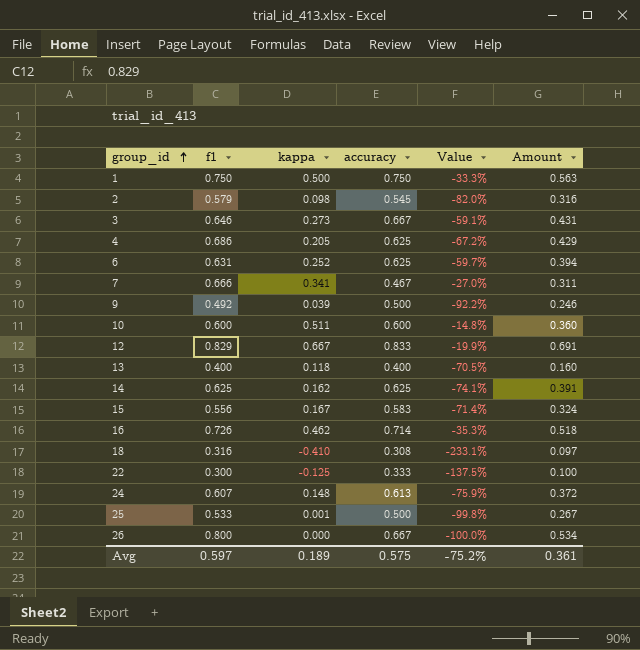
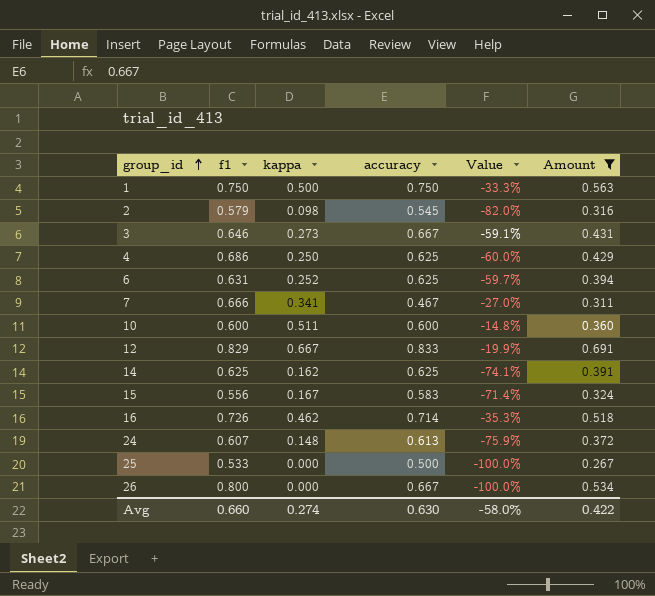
filter: none -> Amount >= 0.267
4 | kappa: 0.205 -> 0.250
4 | Value: -67.2% -> -60.0%
25 | kappa: 0.001 -> 0.000
25 | Value: -99.8% -> -100.0%
Avg | f1: 0.597 -> 0.660
Avg | kappa: 0.189 -> 0.274
Avg | accuracy: 0.575 -> 0.630
Avg | Value: -75.2% -> -58.0%
Avg | Amount: 0.361 -> 0.422

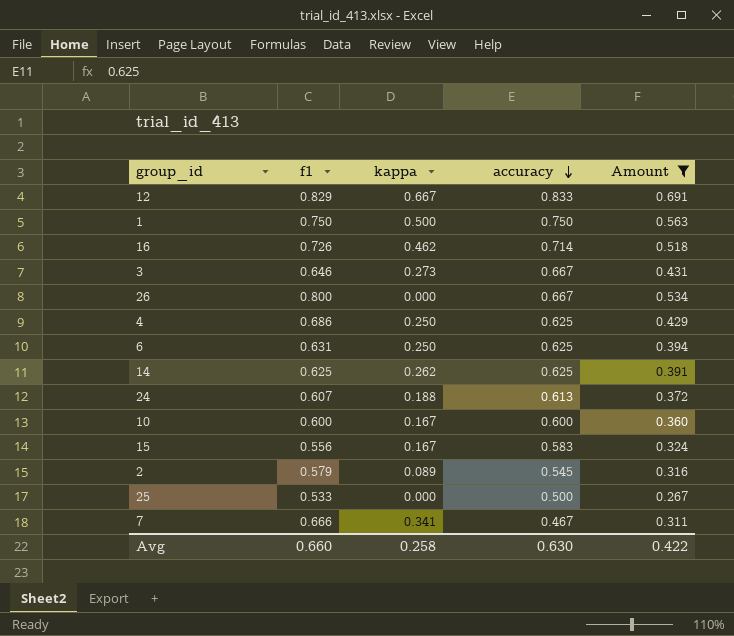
row order: group_id ascending -> accuracy descending
column Value | formula: ([kappa] - [accuracy]) / [accuracy] -> none
6 | kappa: 0.252 -> 0.250
14 | kappa: 0.162 -> 0.262
24 | kappa: 0.148 -> 0.188
10 | kappa: 0.511 -> 0.167
2 | kappa: 0.098 -> 0.089
Avg | kappa: 0.274 -> 0.258

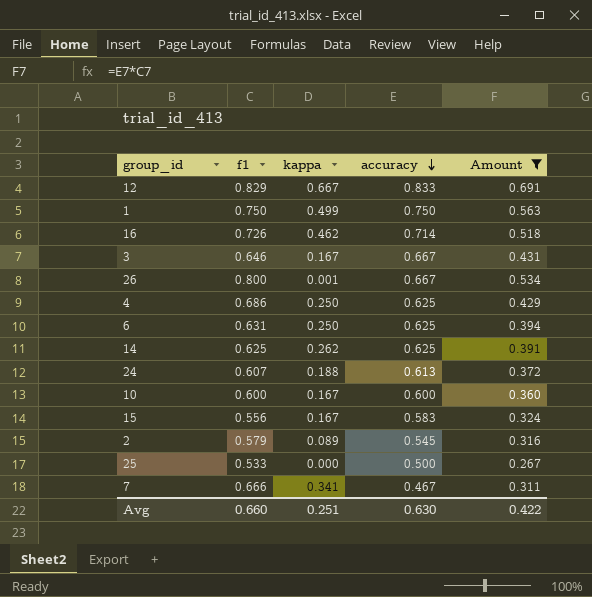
1 | kappa: 0.500 -> 0.499
3 | kappa: 0.273 -> 0.167
26 | kappa: 0.000 -> 0.001
Avg | kappa: 0.258 -> 0.251

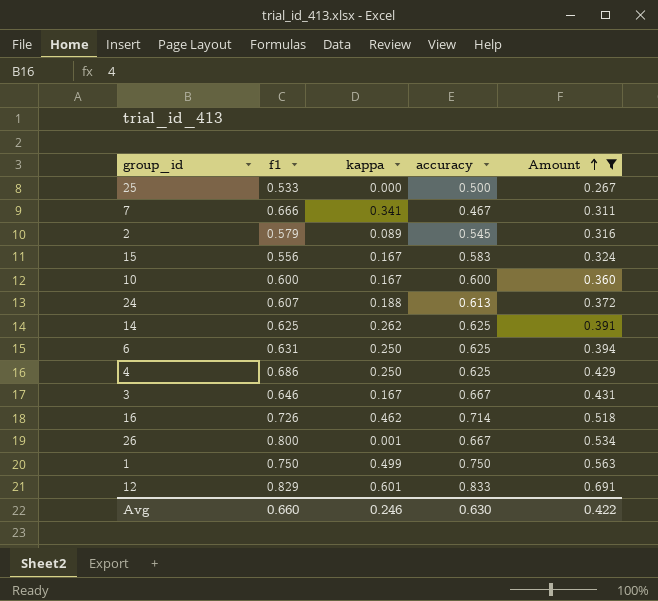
row order: accuracy descending -> Amount ascending
12 | kappa: 0.667 -> 0.601
Avg | kappa: 0.251 -> 0.246

